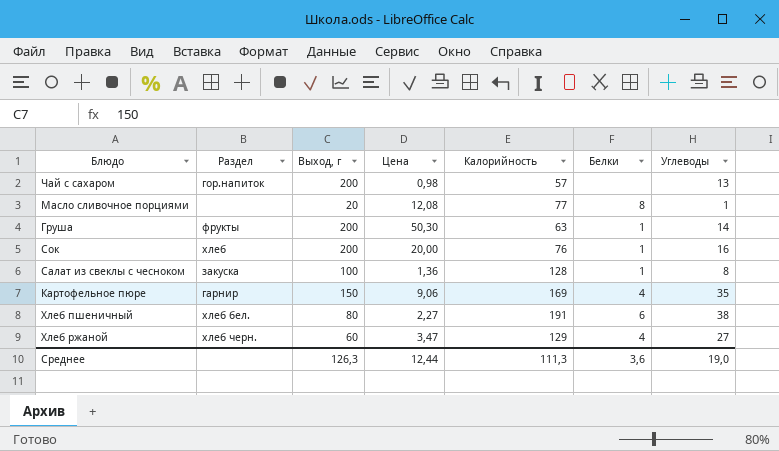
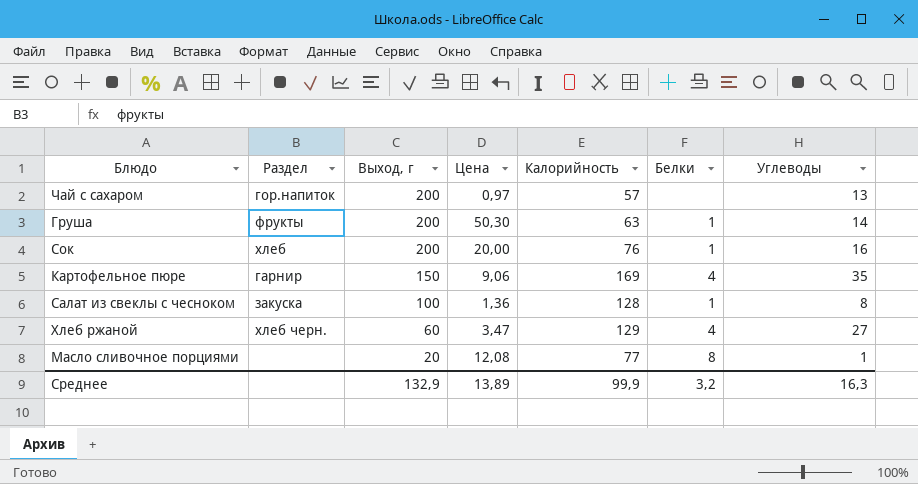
row order: none -> Выход, г descending
row Хлеб пшеничный: хлеб бел. | 80 | 2,27 | 191 | 6 | 38 -> none
Чай с сахаром | Цена: 0,98 -> 0,97
Среднее | Выход, г: 126,3 -> 132,9
Среднее | Цена: 12,44 -> 13,89
Среднее | Калорийность: 111,3 -> 99,9
Среднее | Белки: 3,6 -> 3,2
Среднее | Углеводы: 19,0 -> 16,3

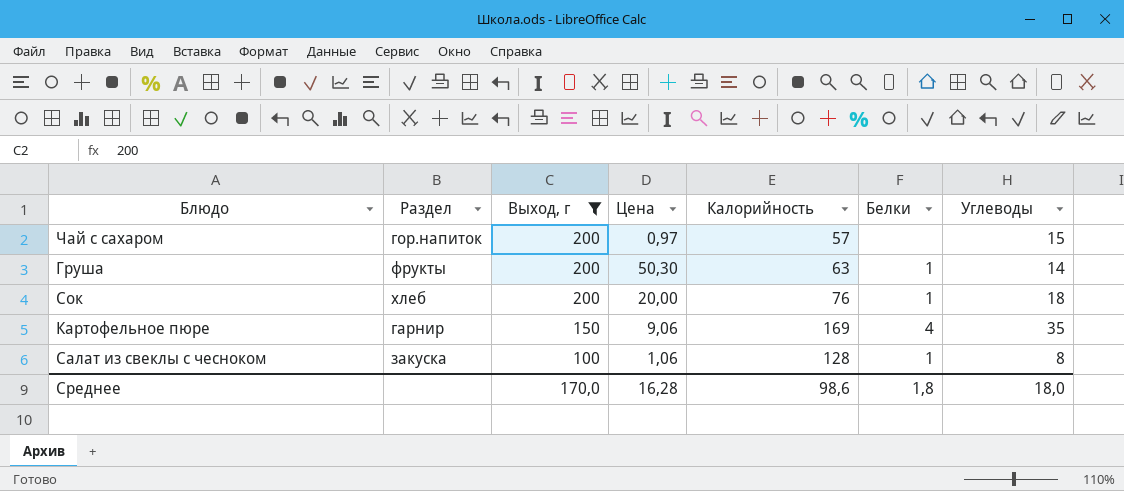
filter: none -> Выход, г >= 100
Чай с сахаром | Углеводы: 13 -> 15
Сок | Углеводы: 16 -> 18
Салат из свеклы с чесноком | Цена: 1,36 -> 1,06
Среднее | Выход, г: 132,9 -> 170,0
Среднее | Цена: 13,89 -> 16,28
Среднее | Калорийность: 99,9 -> 98,6
Среднее | Белки: 3,2 -> 1,8
Среднее | Углеводы: 16,3 -> 18,0

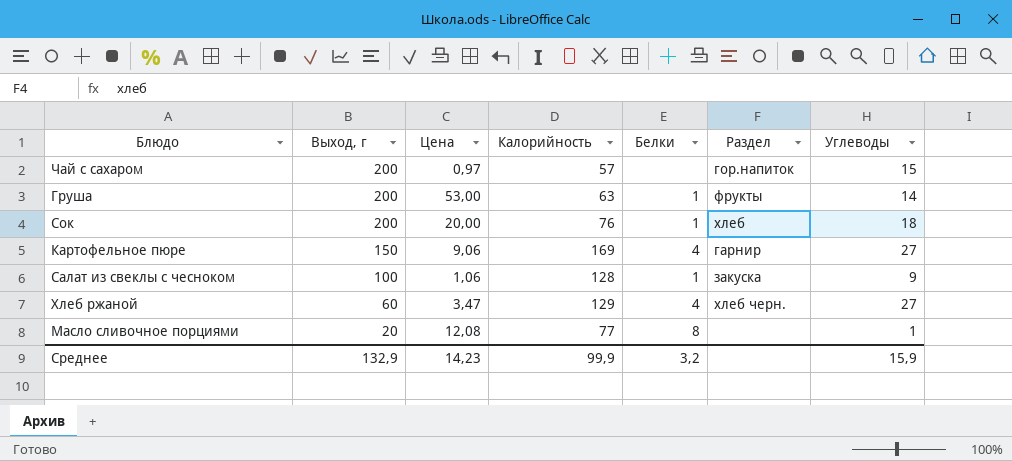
filter: Выход, г >= 100 -> none
column Раздел | position: 2 -> 6
Груша | Цена: 50,30 -> 53,00
Картофельное пюре | Углеводы: 35 -> 27
Салат из свеклы с чесноком | Углеводы: 8 -> 9
Среднее | Выход, г: 170,0 -> 132,9
Среднее | Цена: 16,28 -> 14,23
Среднее | Калорийность: 98,6 -> 99,9
Среднее | Белки: 1,8 -> 3,2
Среднее | Углеводы: 18,0 -> 15,9

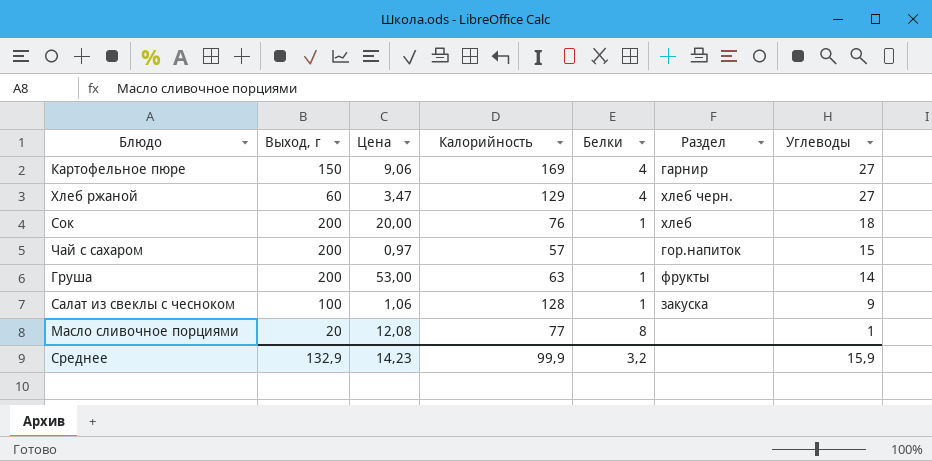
row order: Выход, г descending -> Углеводы descending

